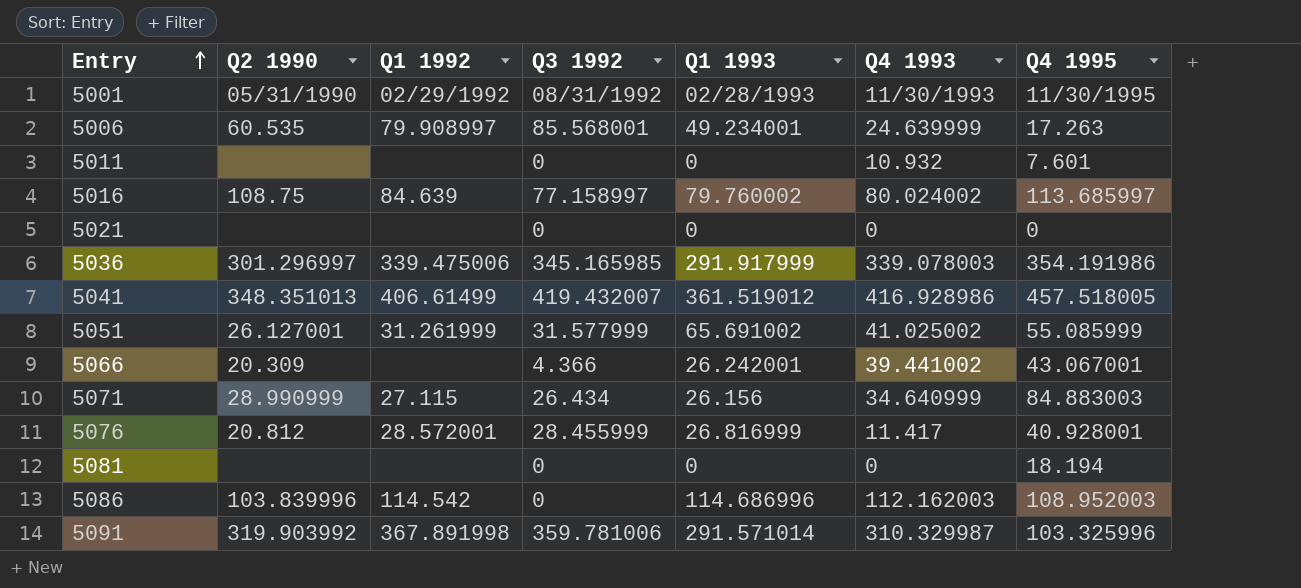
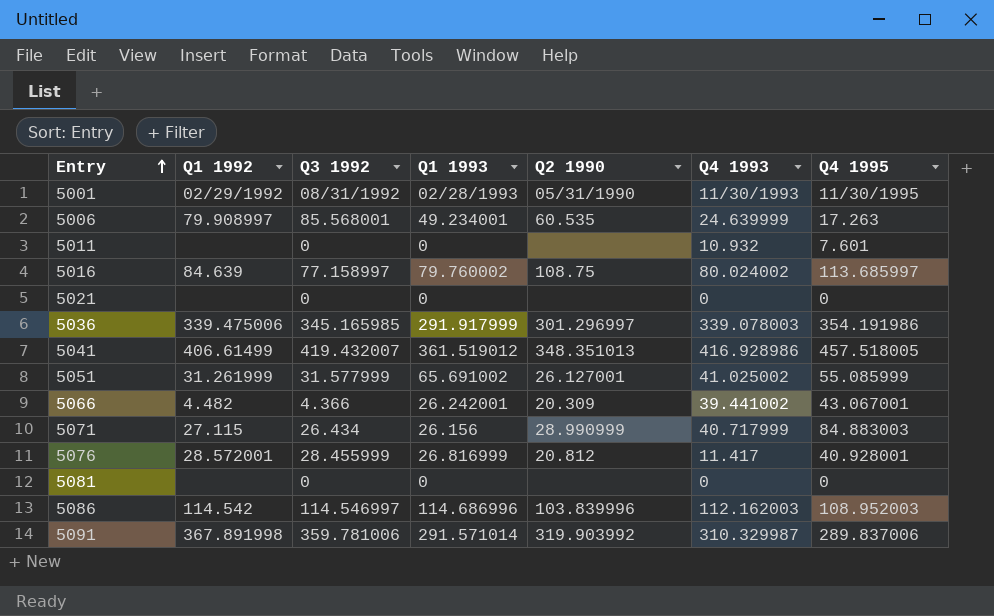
column Q2 1990 | position: 2 -> 5
5066 | Q1 1992: none -> 4.482
5071 | Q4 1993: 34.640999 -> 40.717999
5081 | Q4 1995: 18.194 -> 0
5086 | Q3 1992: 0 -> 114.546997
5091 | Q4 1995: 103.325996 -> 289.837006

